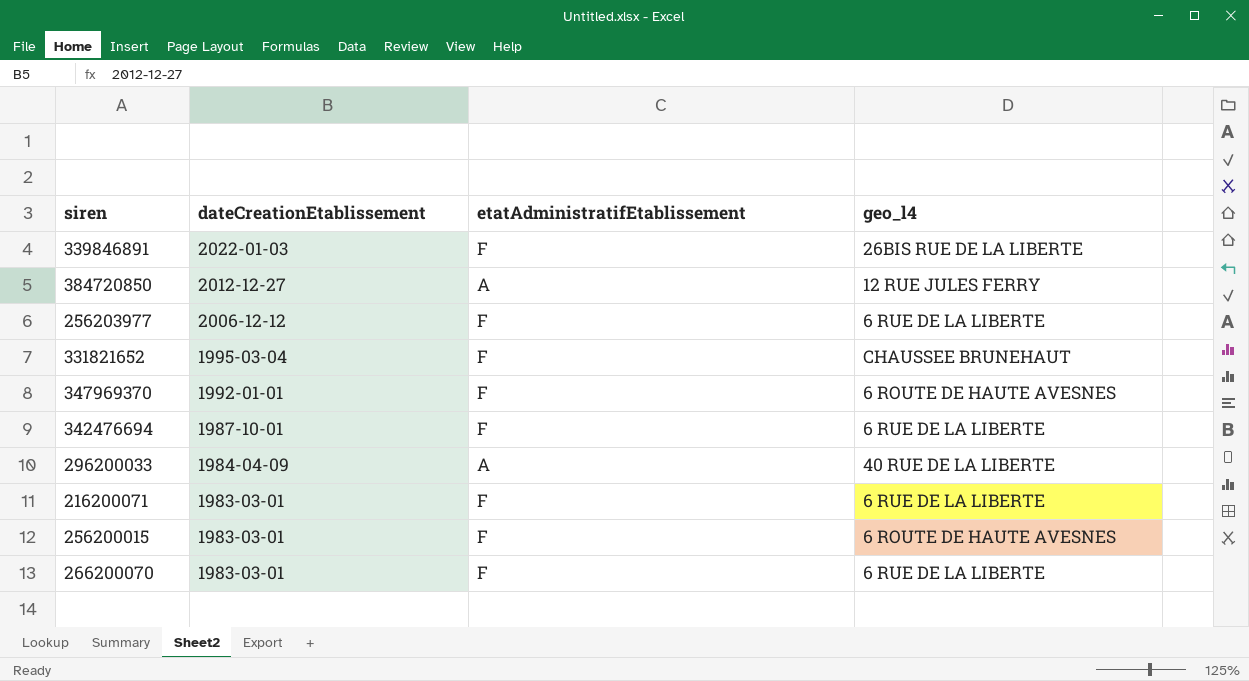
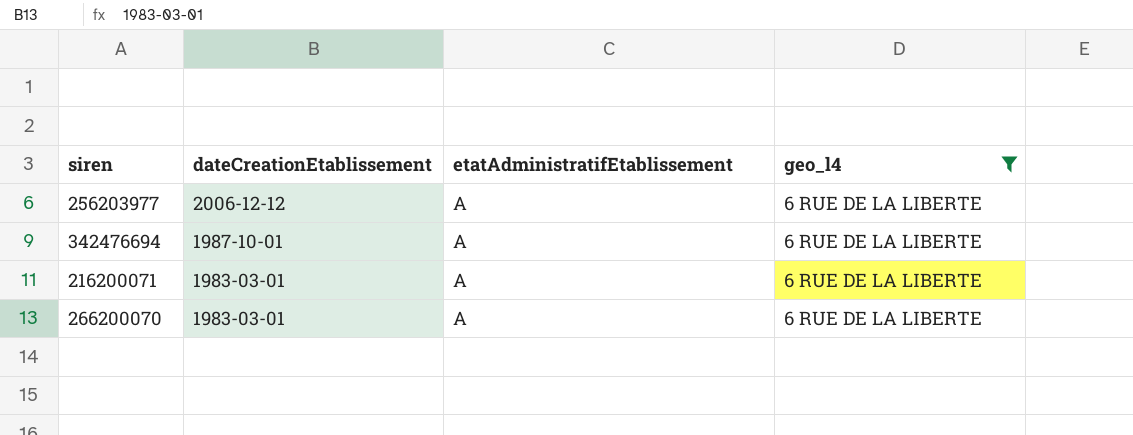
filter: none -> geo_l4 = 6 RUE DE LA LIBERTE
256203977 | etatAdministratifEtablissement: F -> A
342476694 | etatAdministratifEtablissement: F -> A
216200071 | etatAdministratifEtablissement: F -> A
266200070 | etatAdministratifEtablissement: F -> A

